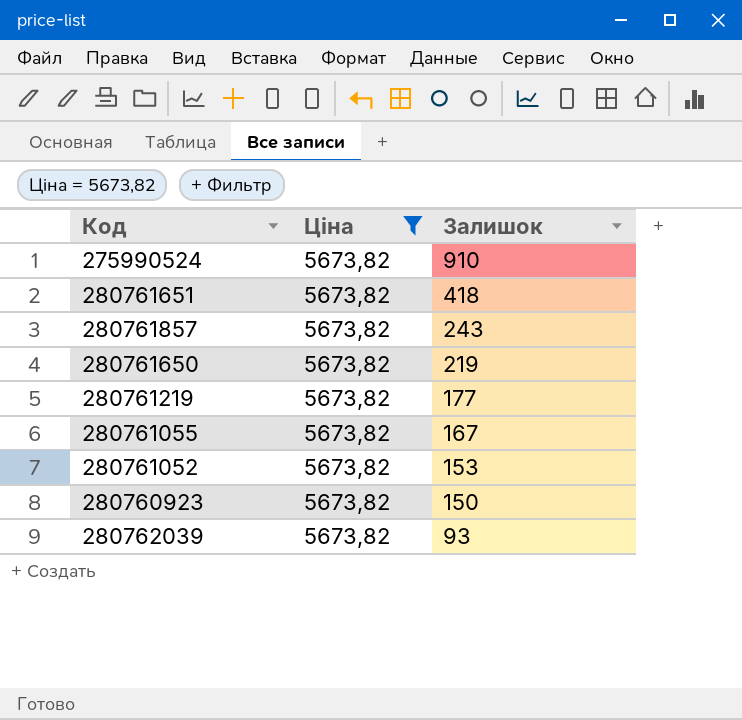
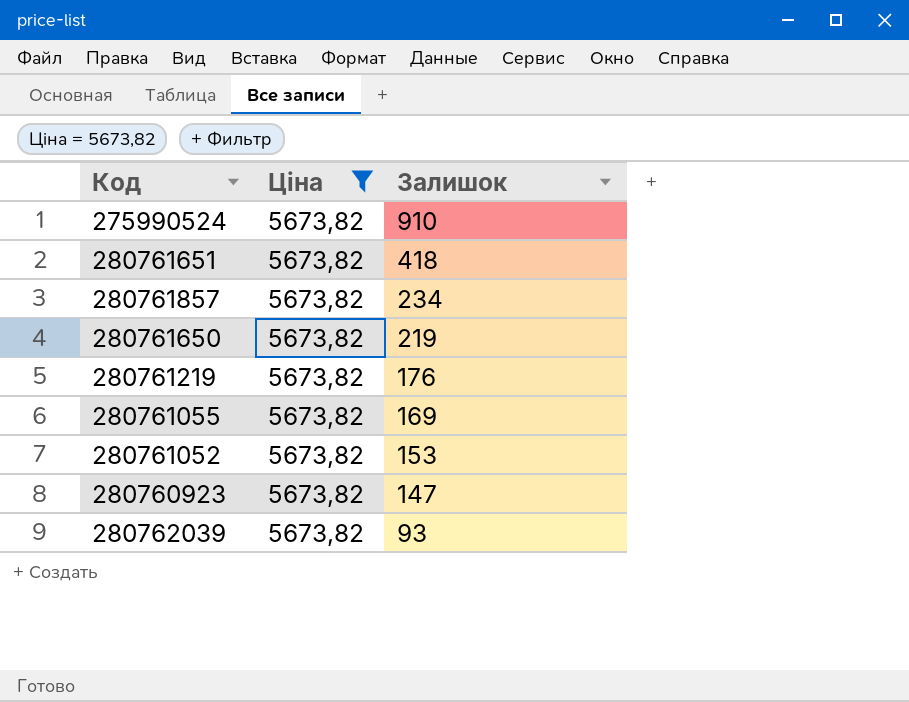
280761857 | Залишок: 243 -> 234
280761219 | Залишок: 177 -> 176
280761055 | Залишок: 167 -> 169
280760923 | Залишок: 150 -> 147

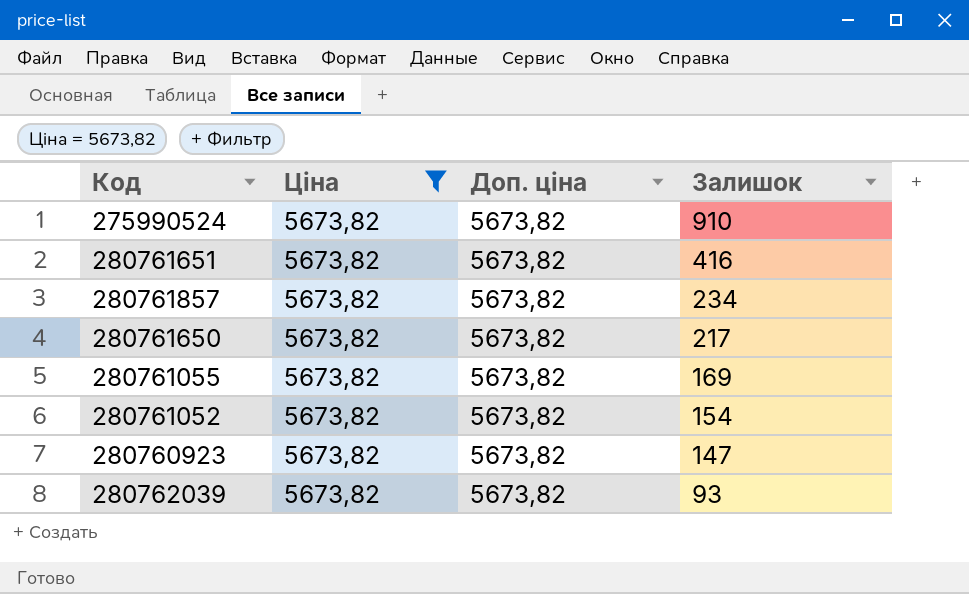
column Доп. ціна | position: none -> 3
row 280761219: 5673,82 | 176 -> none
280761651 | Залишок: 418 -> 416
280761650 | Залишок: 219 -> 217
280761052 | Залишок: 153 -> 154

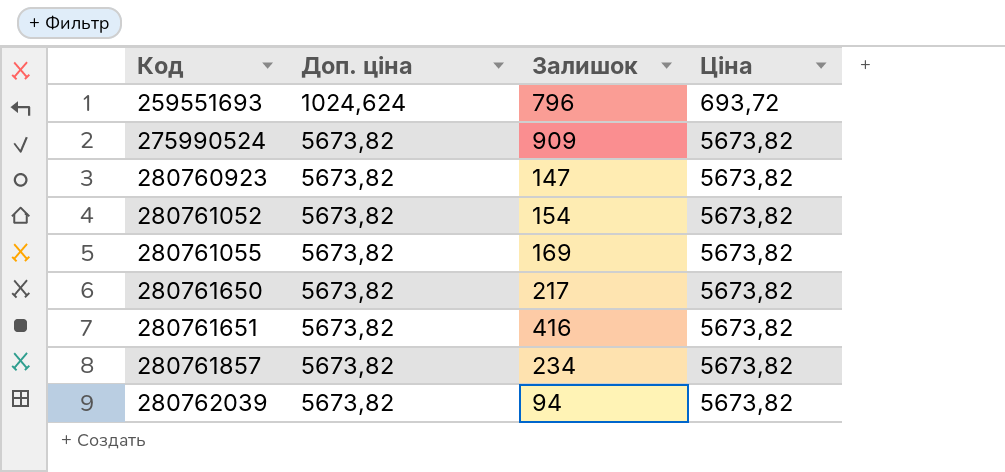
filter: Ціна = 5673,82 -> none
row order: Залишок descending -> Код ascending
column Ціна | position: 2 -> 4
275990524 | Залишок: 910 -> 909
280762039 | Залишок: 93 -> 94

